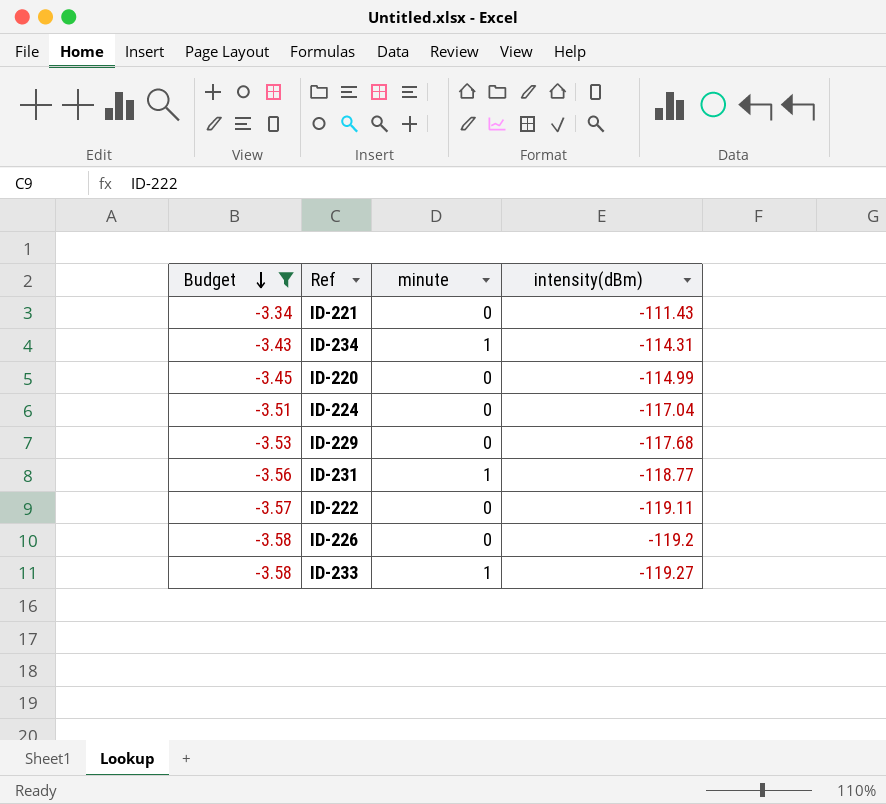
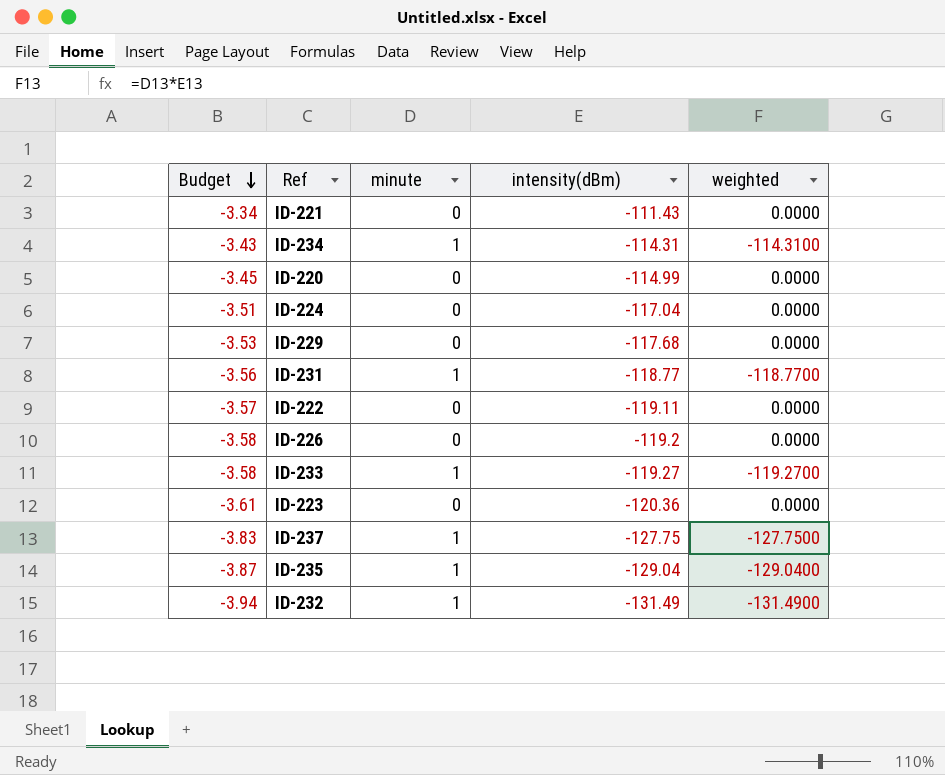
filter: Budget >= -3.58 -> none
column weighted | formula: none -> [minute] * [intensity(dBm)]

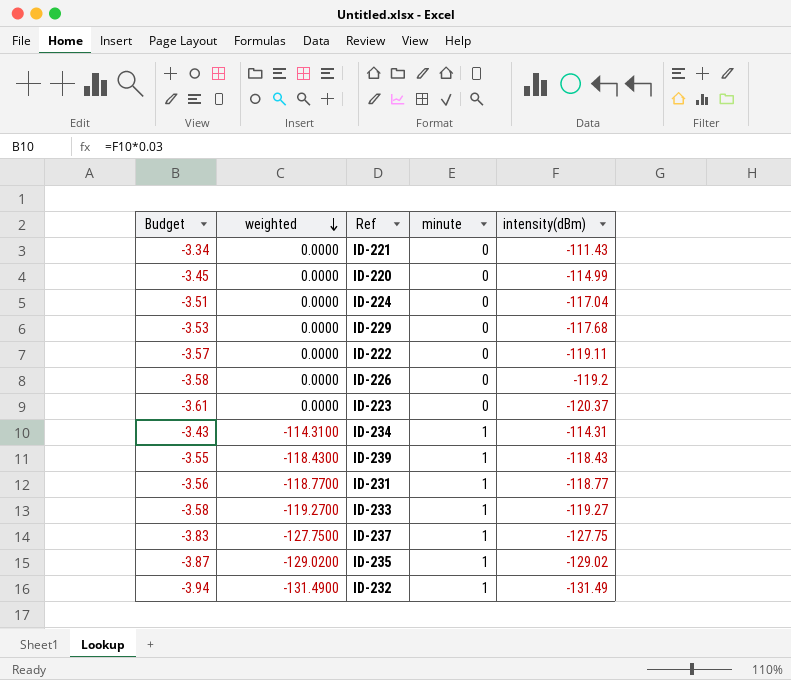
row order: Budget descending -> weighted descending
column weighted | position: 5 -> 2
ID-223 | intensity(dBm): -120.36 -> -120.37
row ID-239: none -> -3.55 | -118.4300 | 1 | -118.43
ID-235 | weighted: -129.0400 -> -129.0200
ID-235 | intensity(dBm): -129.04 -> -129.02

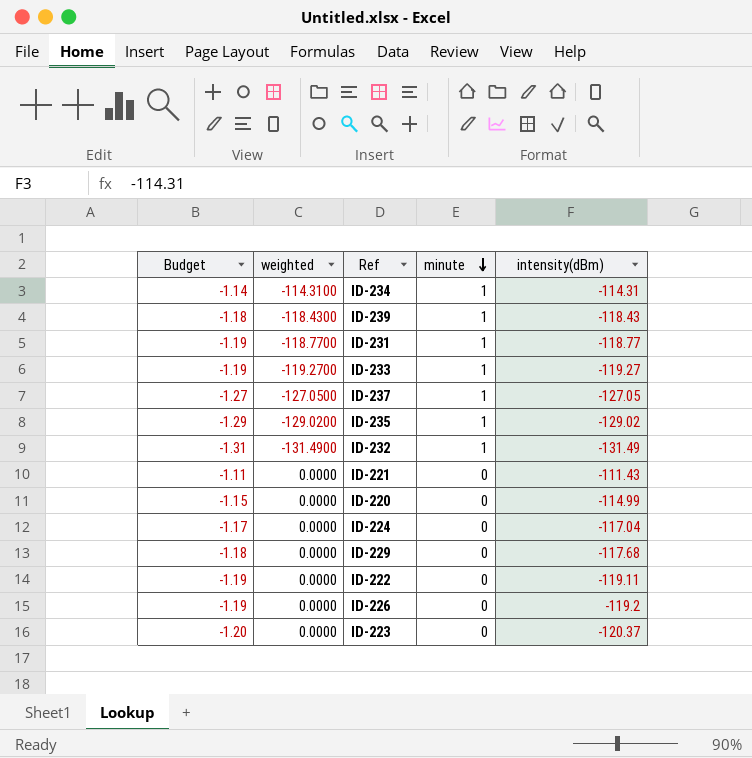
row order: weighted descending -> minute descending
column Budget | formula: [intensity(dBm)] * 0.03 -> [intensity(dBm)] * 0.01
ID-237 | weighted: -127.7500 -> -127.0500
ID-237 | intensity(dBm): -127.75 -> -127.05

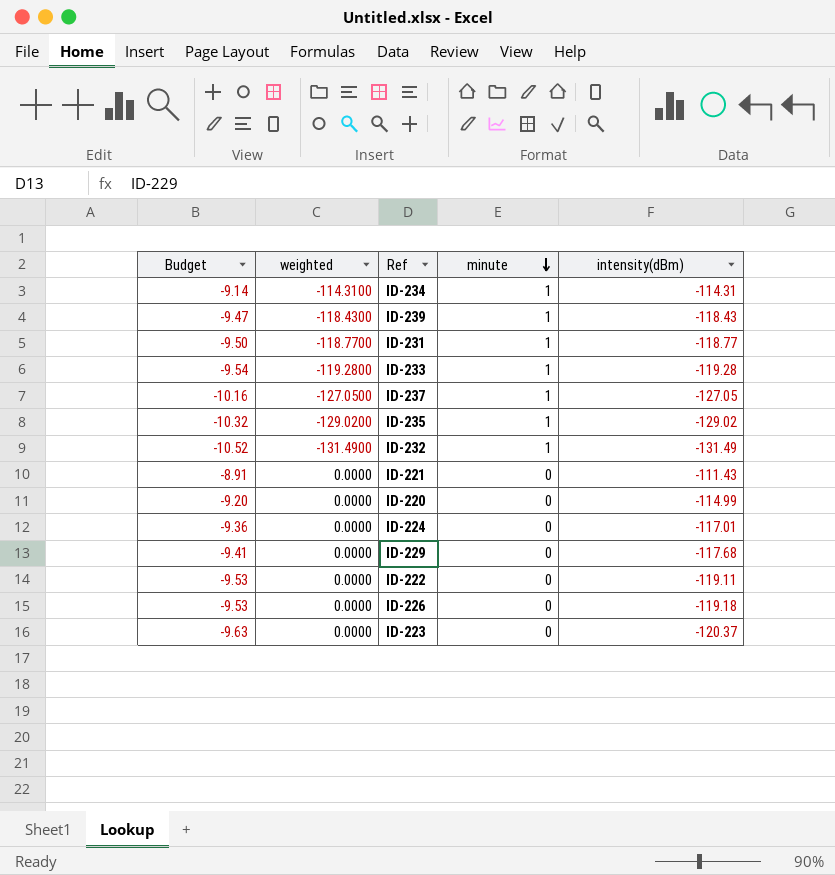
column Budget | formula: [intensity(dBm)] * 0.01 -> [intensity(dBm)] * 0.08
ID-233 | weighted: -119.2700 -> -119.2800
ID-233 | intensity(dBm): -119.27 -> -119.28
ID-224 | intensity(dBm): -117.04 -> -117.01
ID-226 | intensity(dBm): -119.2 -> -119.18

